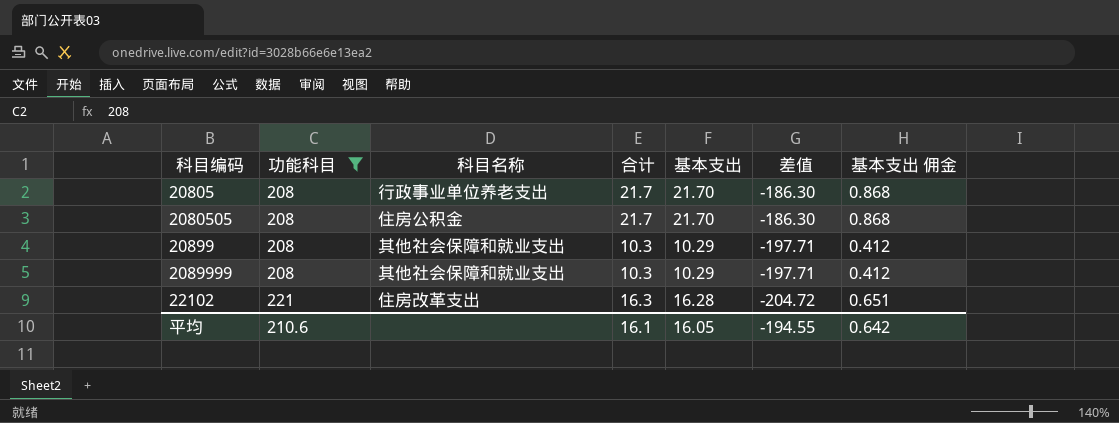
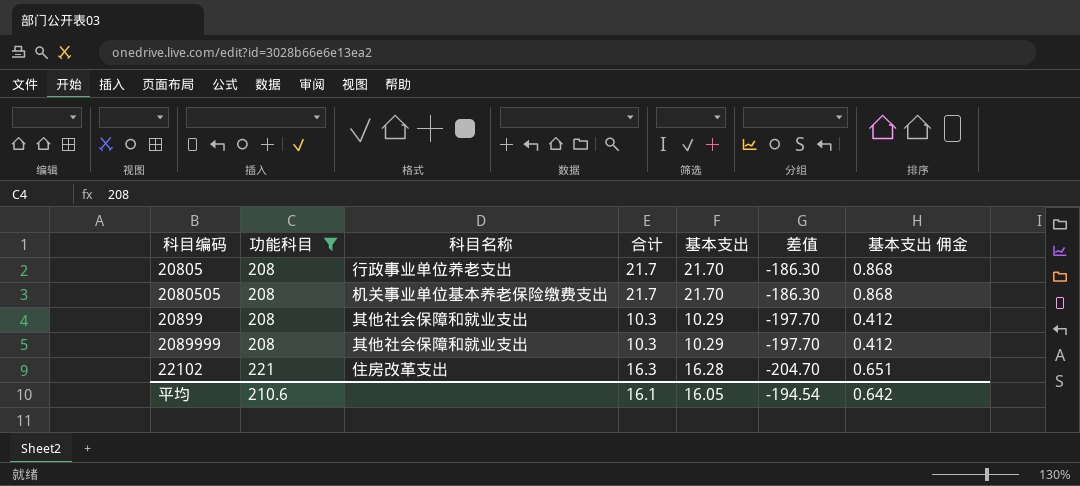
column 差值 | formula: [基本支出] - [功能科目] -> [合计] - [功能科目]
2080505 | 科目名称: 住房公积金 -> 机关事业单位基本养老保险缴费支出
平均 | 差值: -194.55 -> -194.54

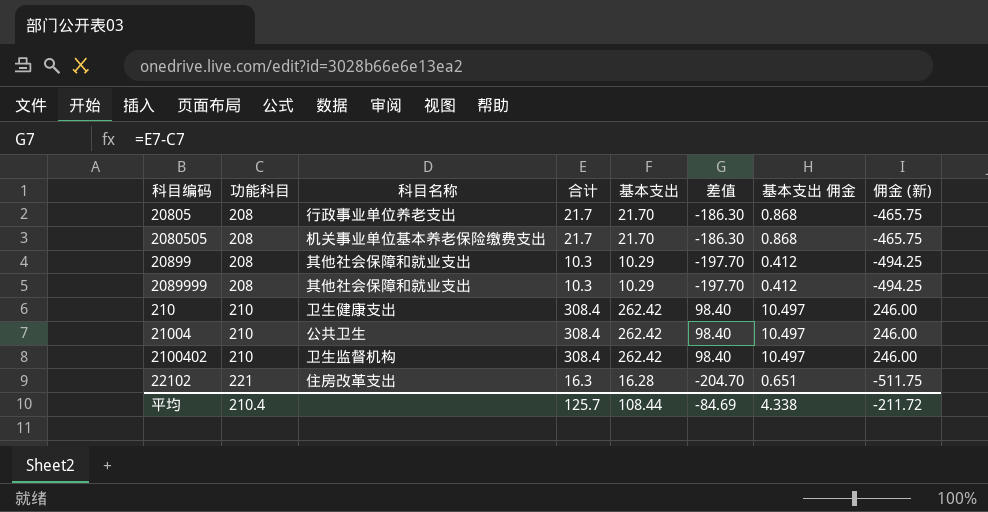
filter: 功能科目 != 210 -> none
column 佣金 (新) | formula: none -> [差值] * 2.5
平均 | 功能科目: 210.6 -> 210.4
平均 | 合计: 16.1 -> 125.7
平均 | 基本支出: 16.05 -> 108.44
平均 | 差值: -194.54 -> -84.69
平均 | 基本支出 佣金: 0.642 -> 4.338

